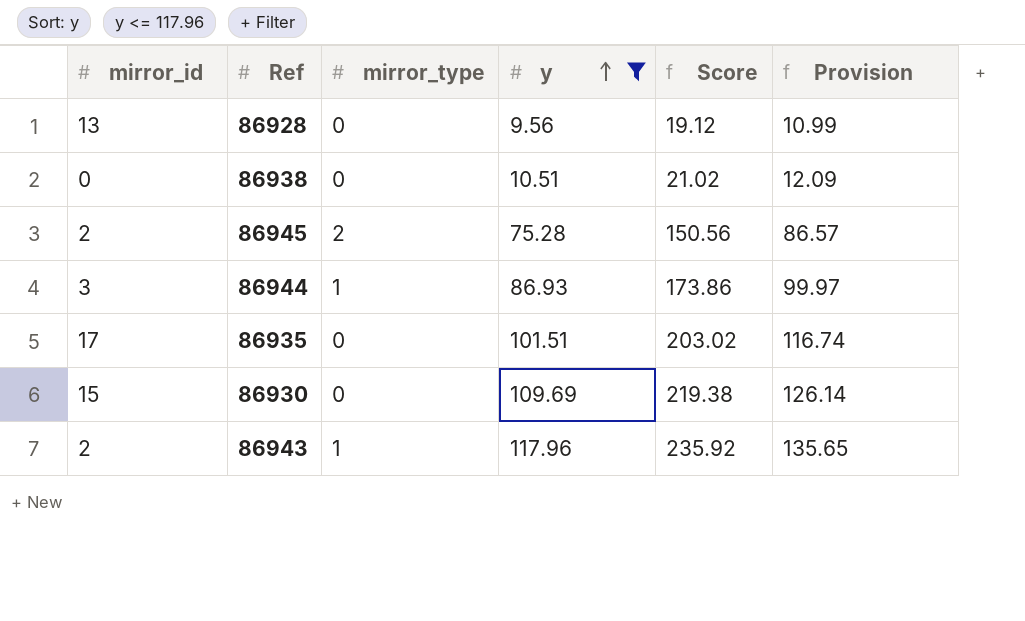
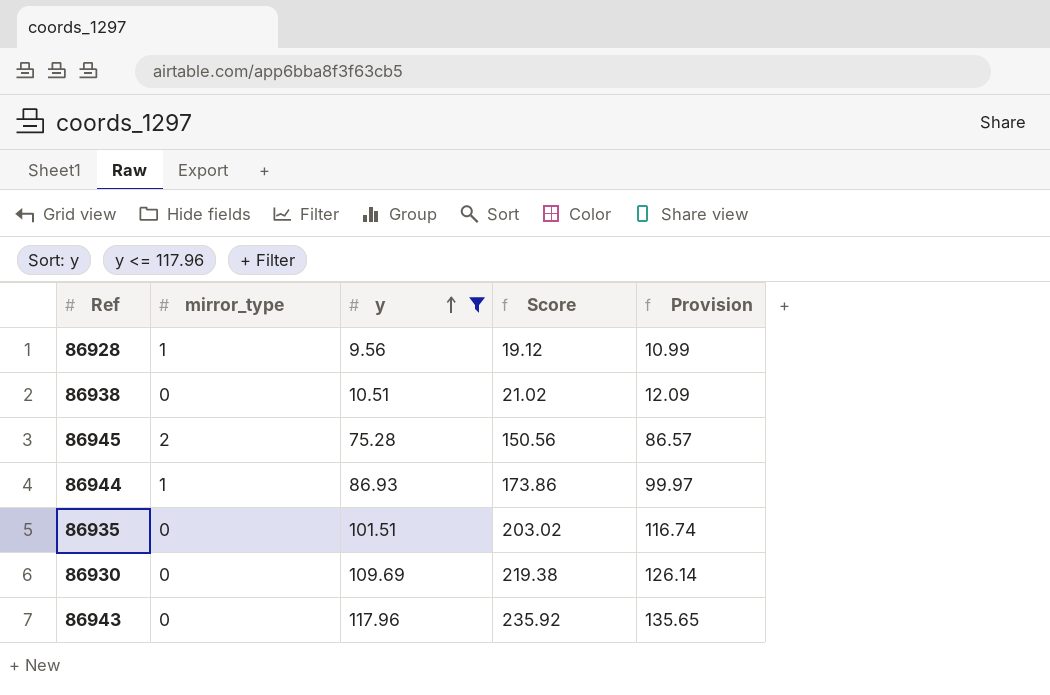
column mirror_id | position: 1 -> none
86928 | mirror_type: 0 -> 1
86943 | mirror_type: 1 -> 0

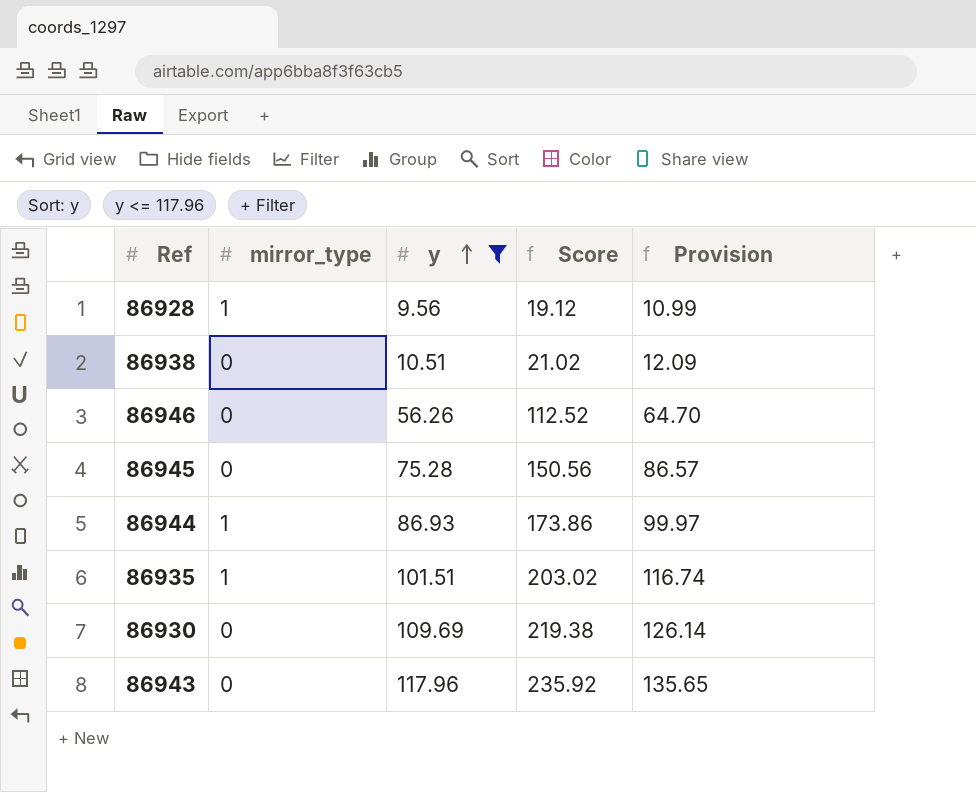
row 86946: none -> 0 | 56.26 | 112.52 | 64.70
86945 | mirror_type: 2 -> 0
86935 | mirror_type: 0 -> 1

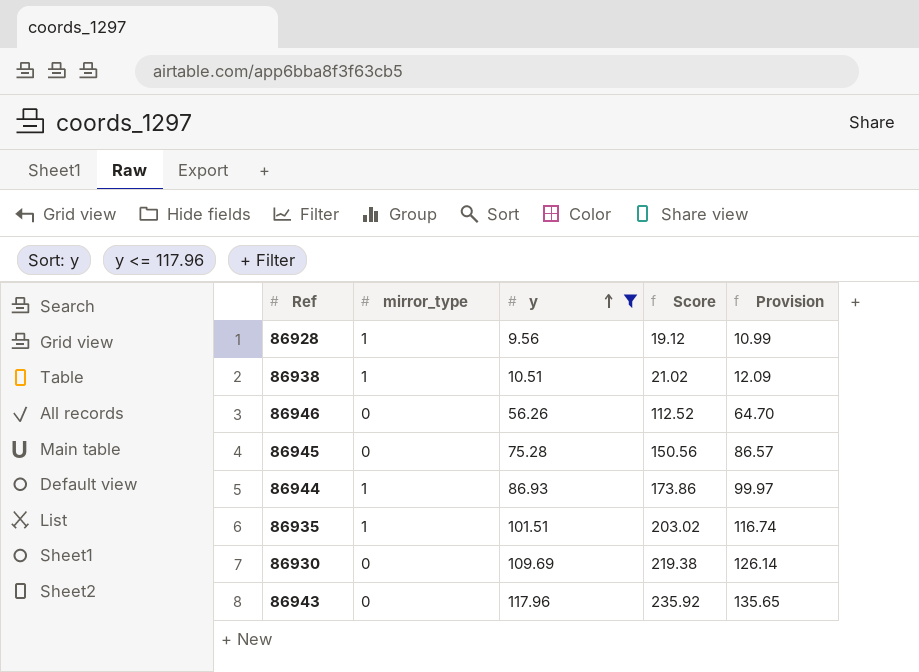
86938 | mirror_type: 0 -> 1

